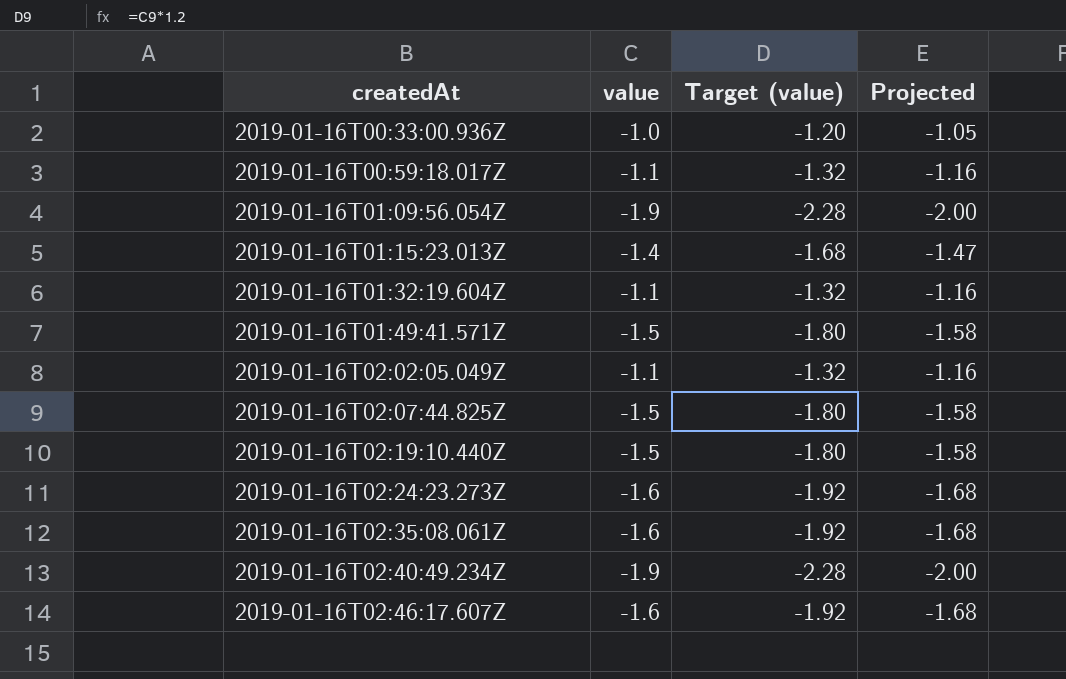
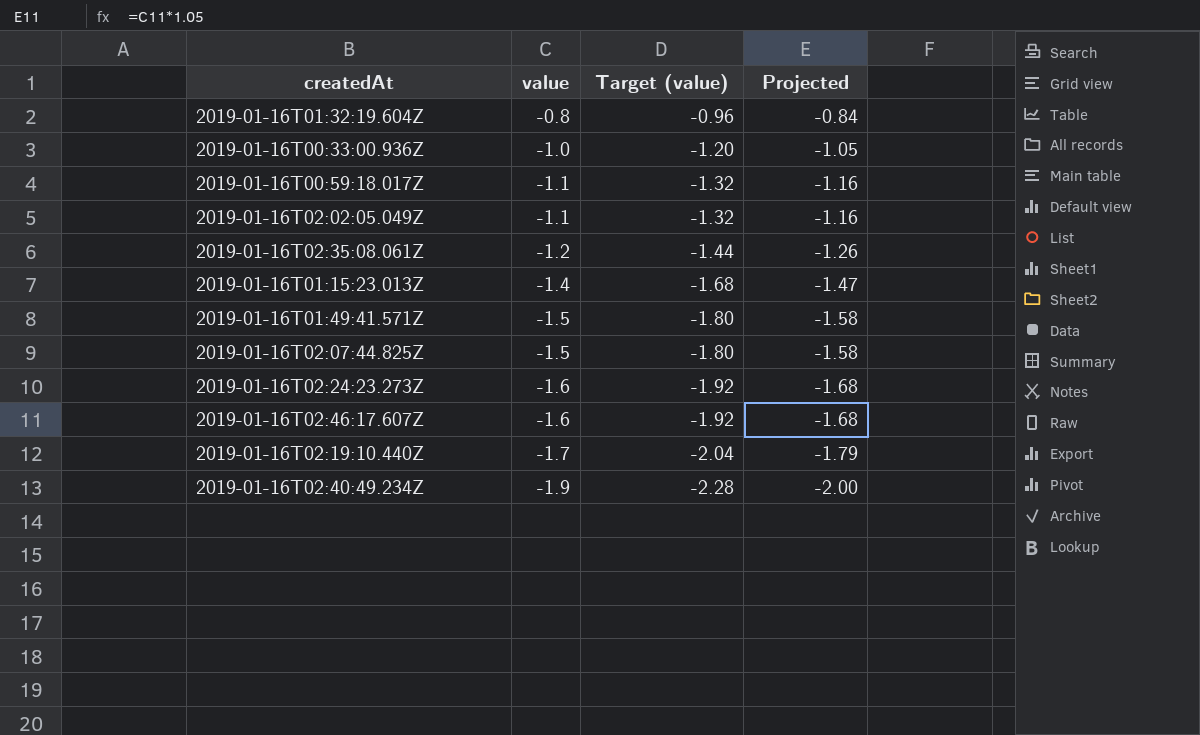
row order: createdAt ascending -> value descending
row 2019-01-16T01:09:56.054Z: -1.9 | -2.28 | -2.00 -> none
2019-01-16T01:32:19.604Z | value: -1.1 -> -0.8
2019-01-16T01:32:19.604Z | Target (value): -1.32 -> -0.96
2019-01-16T01:32:19.604Z | Projected: -1.16 -> -0.84
2019-01-16T02:35:08.061Z | value: -1.6 -> -1.2
2019-01-16T02:35:08.061Z | Target (value): -1.92 -> -1.44
2019-01-16T02:35:08.061Z | Projected: -1.68 -> -1.26
2019-01-16T02:19:10.440Z | value: -1.5 -> -1.7
2019-01-16T02:19:10.440Z | Target (value): -1.80 -> -2.04
2019-01-16T02:19:10.440Z | Projected: -1.58 -> -1.79

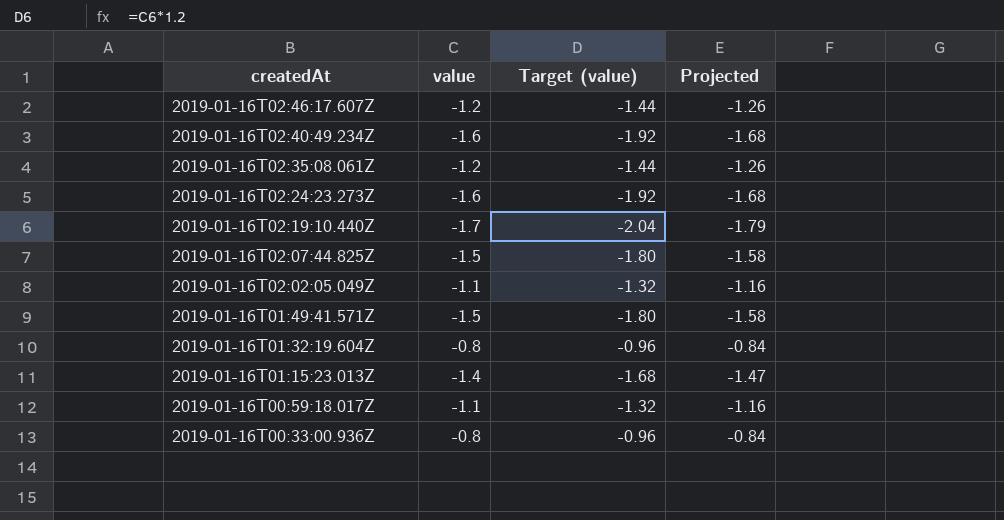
row order: value descending -> createdAt descending
2019-01-16T02:46:17.607Z | value: -1.6 -> -1.2
2019-01-16T02:46:17.607Z | Target (value): -1.92 -> -1.44
2019-01-16T02:46:17.607Z | Projected: -1.68 -> -1.26
2019-01-16T02:40:49.234Z | value: -1.9 -> -1.6
2019-01-16T02:40:49.234Z | Target (value): -2.28 -> -1.92
2019-01-16T02:40:49.234Z | Projected: -2.00 -> -1.68
2019-01-16T00:33:00.936Z | value: -1.0 -> -0.8
2019-01-16T00:33:00.936Z | Target (value): -1.20 -> -0.96
2019-01-16T00:33:00.936Z | Projected: -1.05 -> -0.84

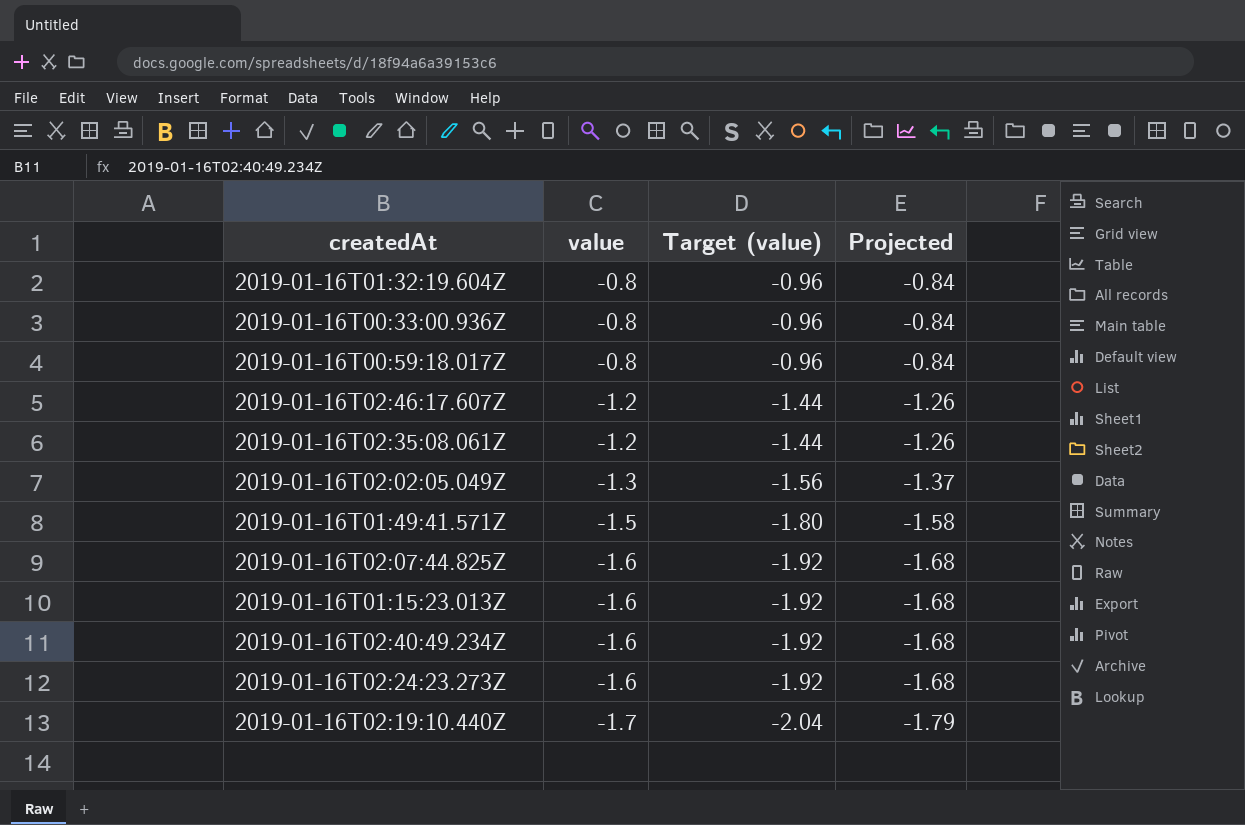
row order: createdAt descending -> value descending
2019-01-16T00:59:18.017Z | value: -1.1 -> -0.8
2019-01-16T00:59:18.017Z | Target (value): -1.32 -> -0.96
2019-01-16T00:59:18.017Z | Projected: -1.16 -> -0.84
2019-01-16T02:02:05.049Z | value: -1.1 -> -1.3
2019-01-16T02:02:05.049Z | Target (value): -1.32 -> -1.56
2019-01-16T02:02:05.049Z | Projected: -1.16 -> -1.37
2019-01-16T02:07:44.825Z | value: -1.5 -> -1.6
2019-01-16T02:07:44.825Z | Target (value): -1.80 -> -1.92
2019-01-16T02:07:44.825Z | Projected: -1.58 -> -1.68
2019-01-16T01:15:23.013Z | value: -1.4 -> -1.6
2019-01-16T01:15:23.013Z | Target (value): -1.68 -> -1.92
2019-01-16T01:15:23.013Z | Projected: -1.47 -> -1.68

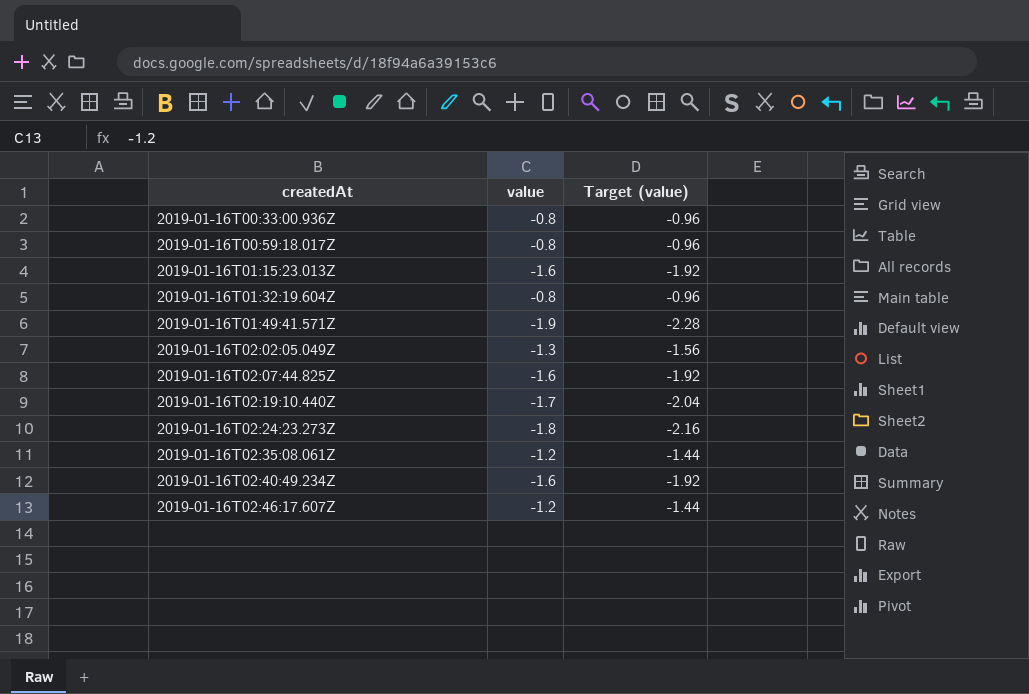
row order: value descending -> createdAt ascending
column Projected | formula: [value] * 1.05 -> none
2019-01-16T01:49:41.571Z | value: -1.5 -> -1.9
2019-01-16T01:49:41.571Z | Target (value): -1.80 -> -2.28
2019-01-16T02:24:23.273Z | value: -1.6 -> -1.8
2019-01-16T02:24:23.273Z | Target (value): -1.92 -> -2.16

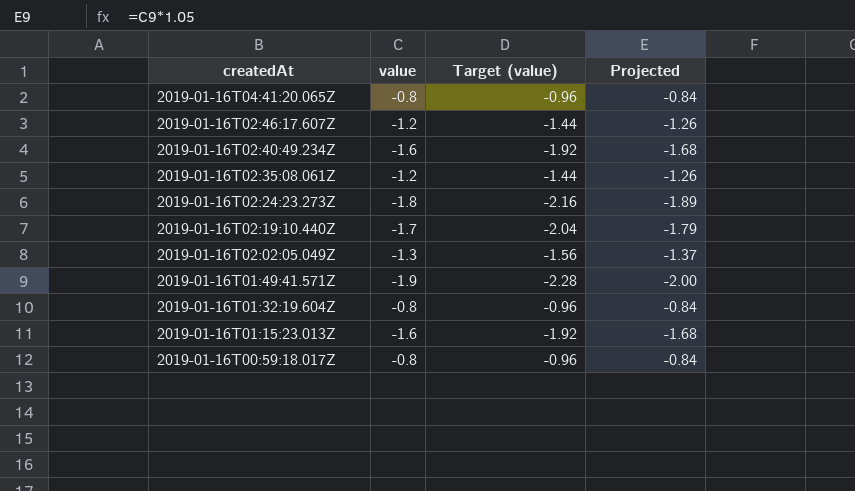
row order: createdAt ascending -> createdAt descending
column Projected | formula: none -> [value] * 1.05
row 2019-01-16T00:33:00.936Z: -0.8 | -0.96 -> none
row 2019-01-16T02:07:44.825Z: -1.6 | -1.92 -> none
row 2019-01-16T04:41:20.065Z: none -> -0.8 | -0.96 | -0.84

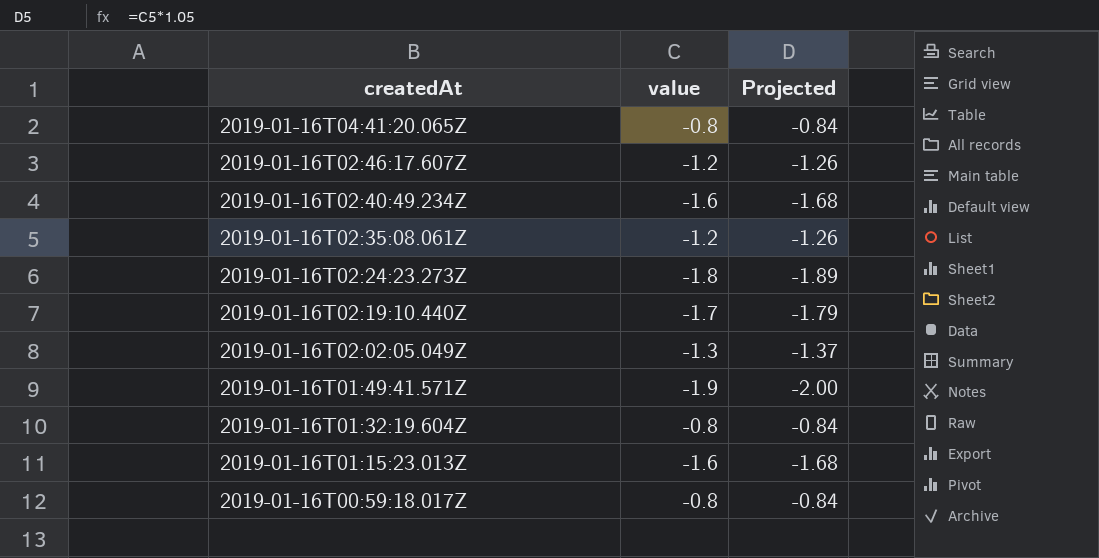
column Target (value) | formula: [value] * 1.2 -> none

